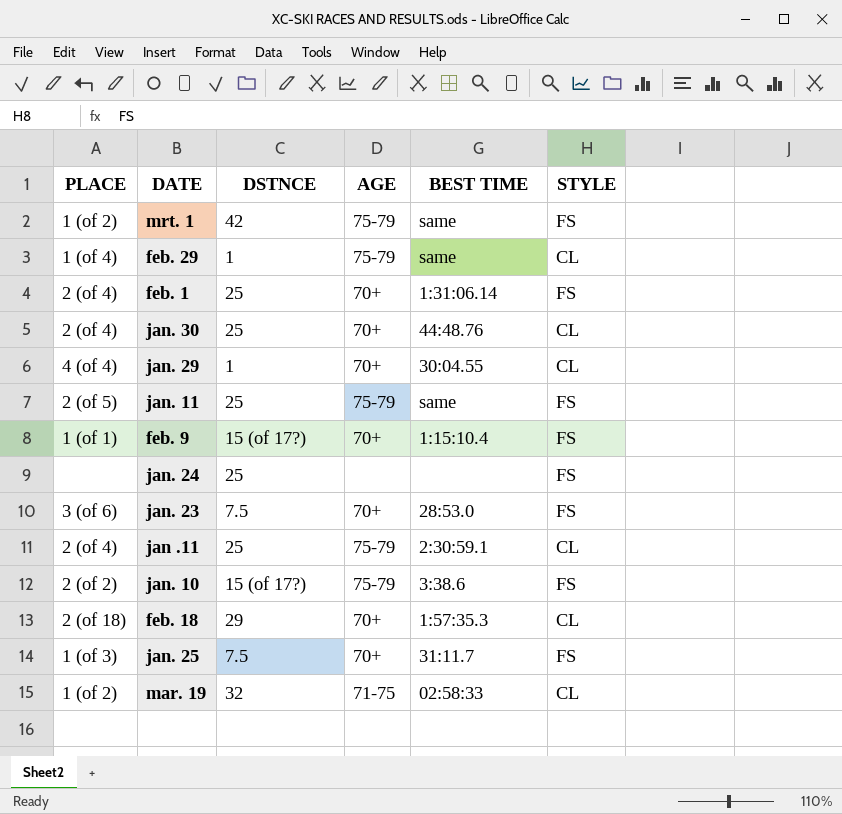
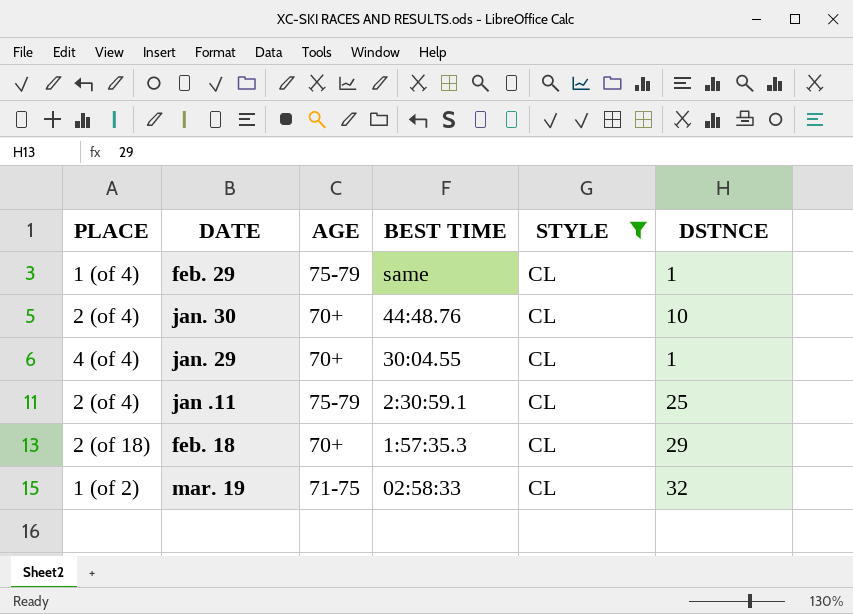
filter: none -> STYLE = CL
column DSTNCE | position: 3 -> 6
jan. 30 | DSTNCE: 25 -> 10

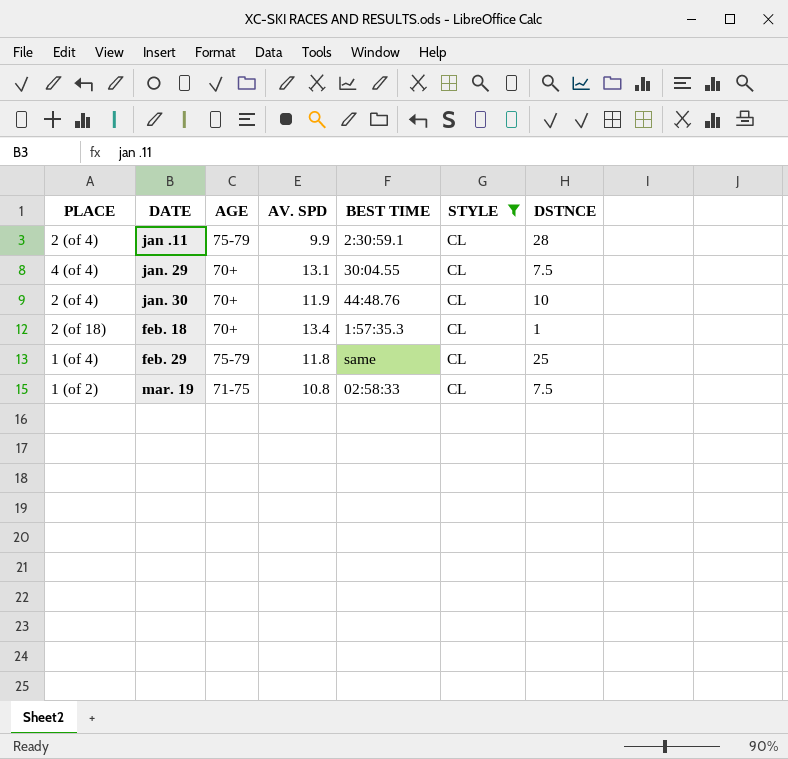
row order: none -> DATE ascending
column AV. SPD | position: none -> 4
jan .11 | DSTNCE: 25 -> 28
jan. 29 | DSTNCE: 1 -> 7.5
feb. 18 | DSTNCE: 29 -> 1
feb. 29 | DSTNCE: 1 -> 25
mar. 19 | DSTNCE: 32 -> 7.5

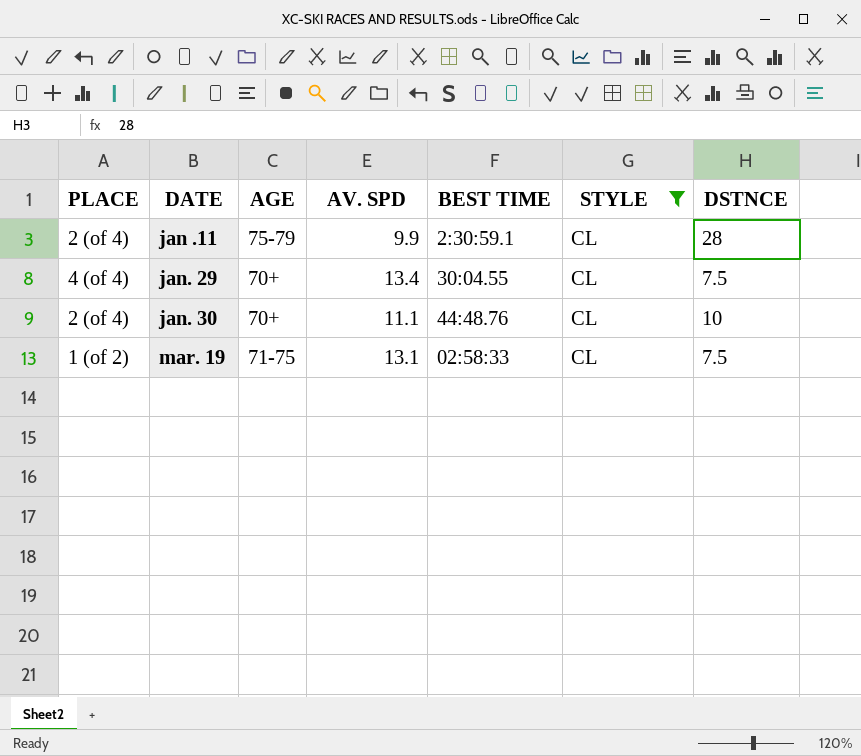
row feb. 18: 2 (of 18) | 70+ | 13.4 | 1:57:35.3 | CL | 1 -> none
row feb. 29: 1 (of 4) | 75-79 | 11.8 | same | CL | 25 -> none
jan. 29 | AV. SPD: 13.1 -> 13.4
jan. 30 | AV. SPD: 11.9 -> 11.1
mar. 19 | AV. SPD: 10.8 -> 13.1

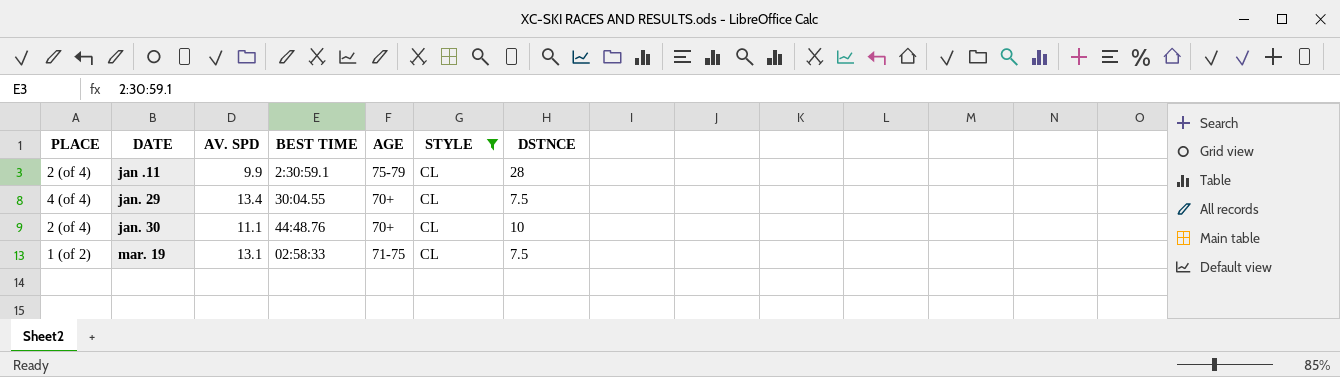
column AGE | position: 3 -> 5

